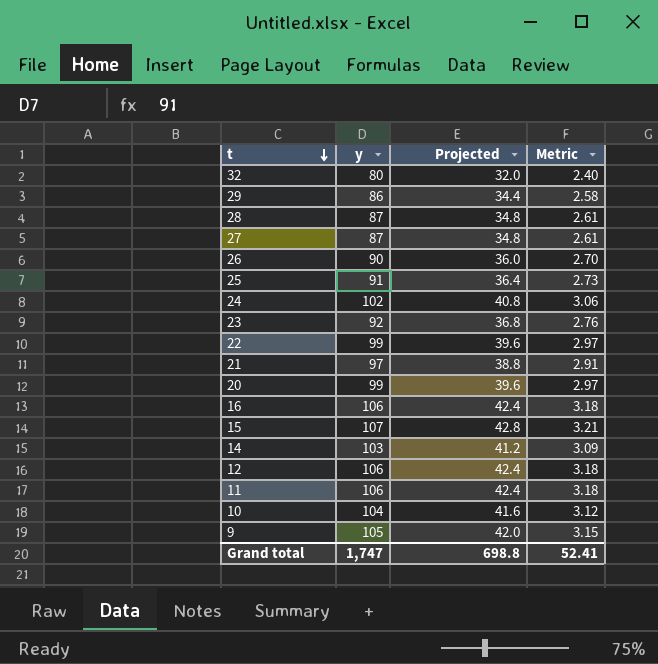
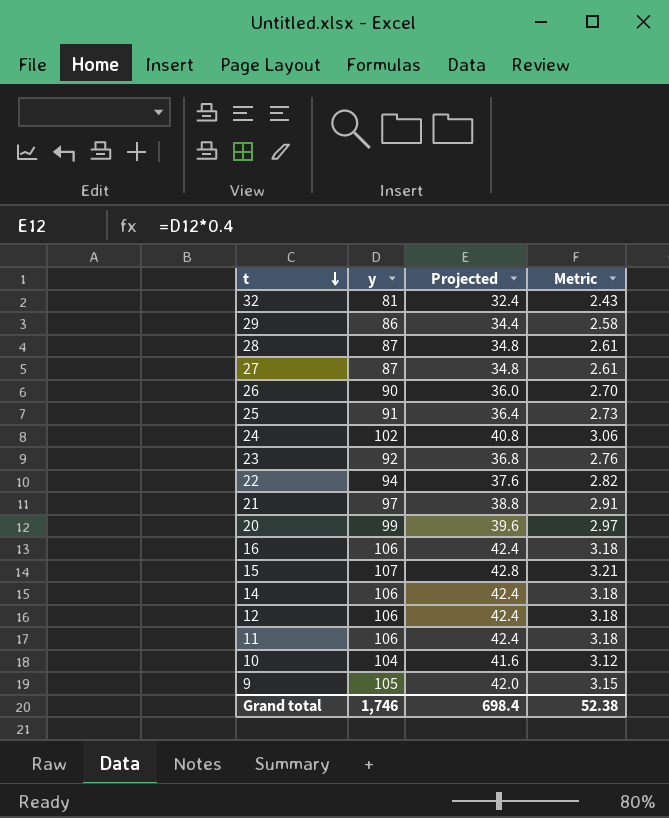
32 | y: 80 -> 81
32 | Projected: 32.0 -> 32.4
32 | Metric: 2.40 -> 2.43
22 | y: 99 -> 94
22 | Projected: 39.6 -> 37.6
22 | Metric: 2.97 -> 2.82
14 | y: 103 -> 106
14 | Projected: 41.2 -> 42.4
14 | Metric: 3.09 -> 3.18
Grand total | y: 1,747 -> 1,746
Grand total | Projected: 698.8 -> 698.4
Grand total | Metric: 52.41 -> 52.38

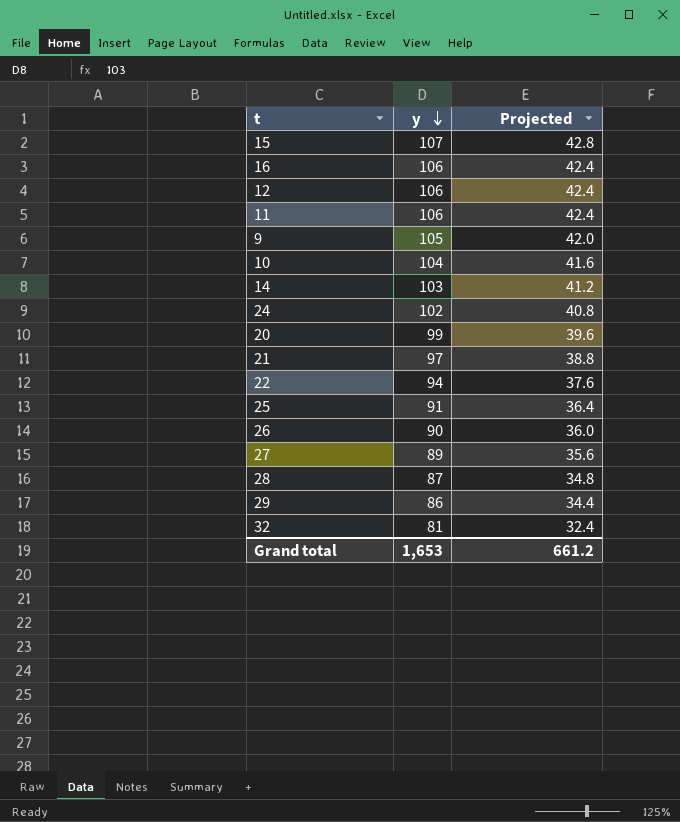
row order: t descending -> y descending
column Metric | formula: [y] * 0.03 -> none
row 23: 92 | 36.8 | 2.76 -> none
14 | y: 106 -> 103
14 | Projected: 42.4 -> 41.2
27 | y: 87 -> 89
27 | Projected: 34.8 -> 35.6
Grand total | y: 1,746 -> 1,653
Grand total | Projected: 698.4 -> 661.2

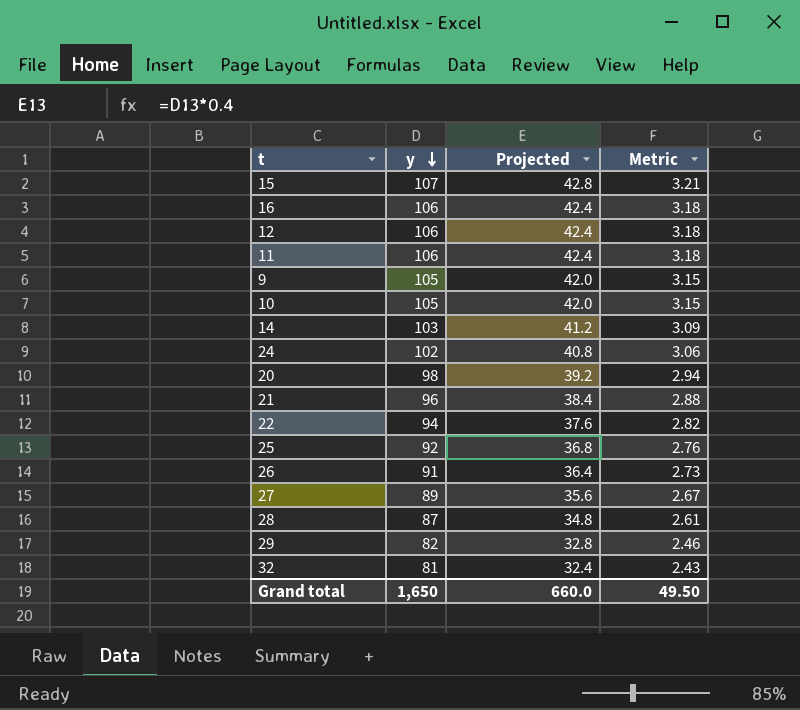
column Metric | formula: none -> [y] * 0.03
10 | y: 104 -> 105
10 | Projected: 41.6 -> 42.0
20 | y: 99 -> 98
20 | Projected: 39.6 -> 39.2
21 | y: 97 -> 96
21 | Projected: 38.8 -> 38.4
25 | y: 91 -> 92
25 | Projected: 36.4 -> 36.8
26 | y: 90 -> 91
26 | Projected: 36.0 -> 36.4
29 | y: 86 -> 82
29 | Projected: 34.4 -> 32.8
Grand total | y: 1,653 -> 1,650
Grand total | Projected: 661.2 -> 660.0

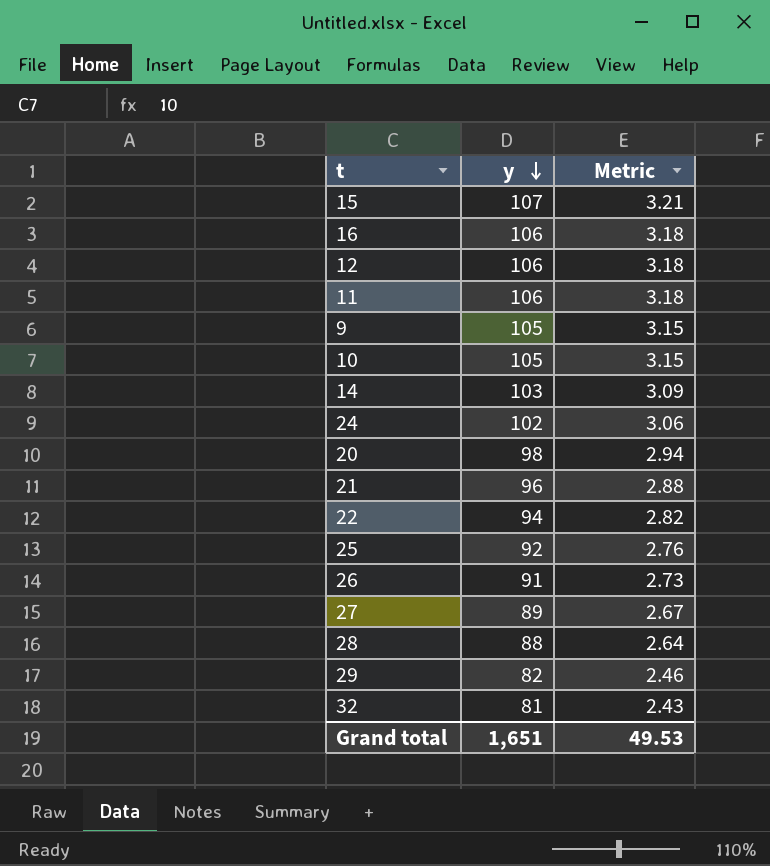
column Projected | formula: [y] * 0.4 -> none
28 | y: 87 -> 88
28 | Metric: 2.61 -> 2.64
Grand total | y: 1,650 -> 1,651
Grand total | Metric: 49.50 -> 49.53

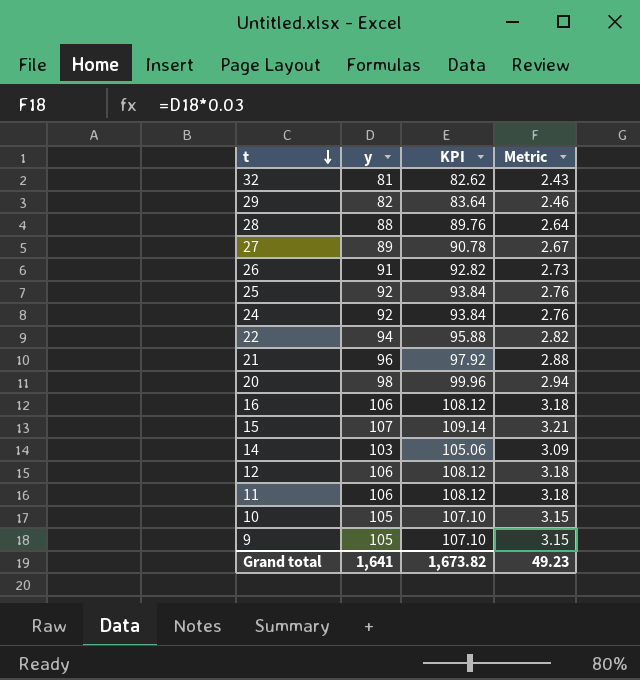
row order: y descending -> t descending
column KPI | formula: none -> [y] * 1.02
24 | y: 102 -> 92
24 | Metric: 3.06 -> 2.76
Grand total | y: 1,651 -> 1,641
Grand total | Metric: 49.53 -> 49.23

